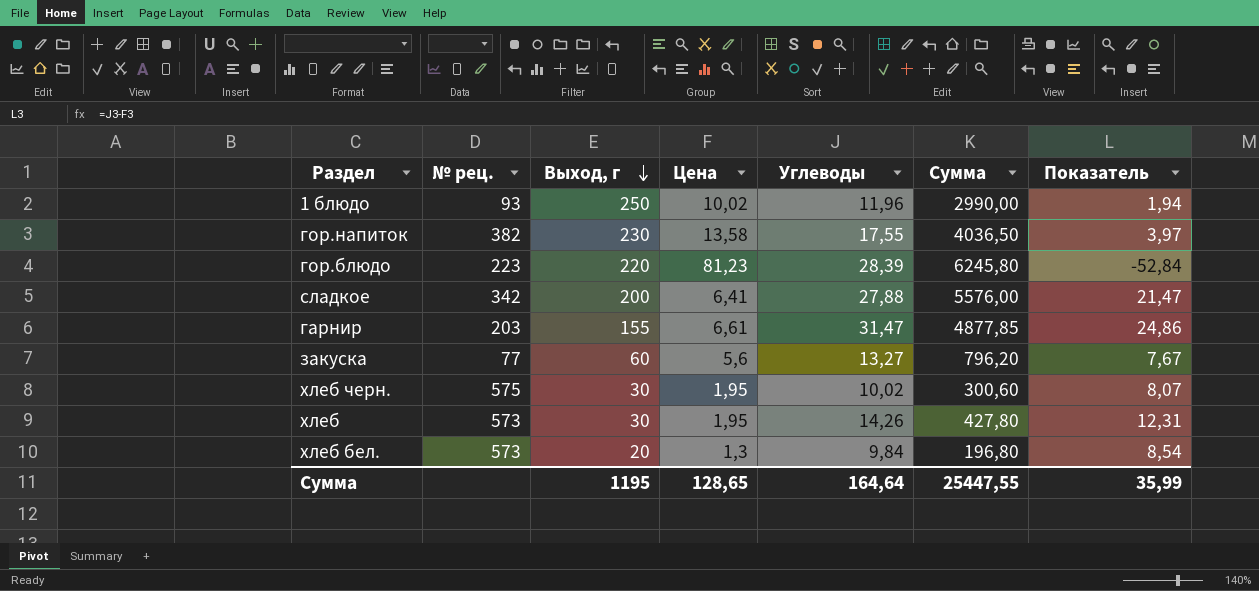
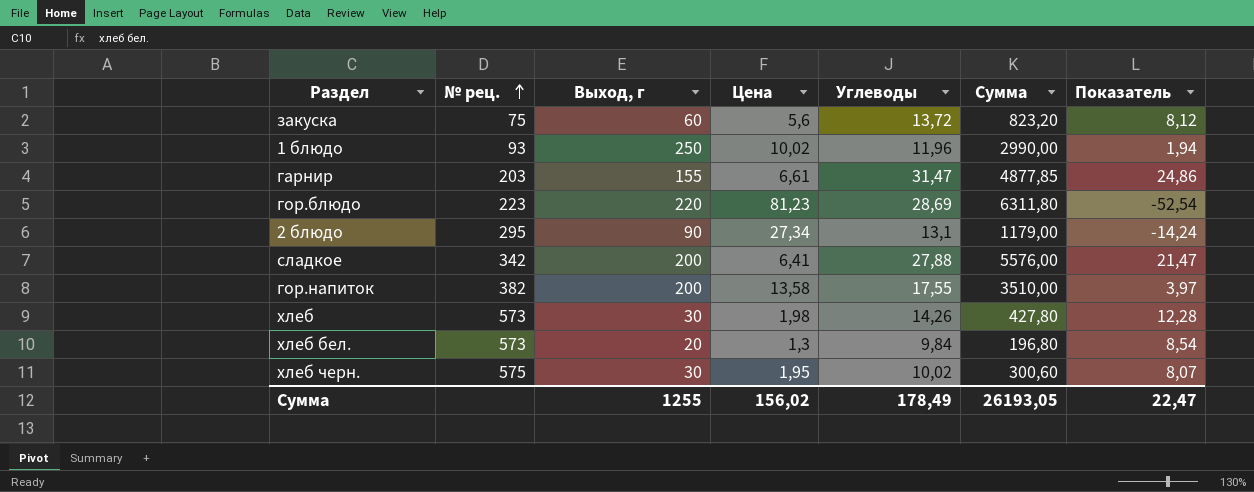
row order: Выход, г descending -> № рец. ascending
закуска | № рец.: 77 -> 75
закуска | Углеводы: 13,27 -> 13,72
закуска | Сумма: 796,20 -> 823,20
закуска | Показатель: 7,67 -> 8,12
гор.блюдо | Углеводы: 28,39 -> 28,69
гор.блюдо | Сумма: 6245,80 -> 6311,80
гор.блюдо | Показатель: -52,84 -> -52,54
row 2 блюдо: none -> 295 | 90 | 27,34 | 13,1 | 1179,00 | -14,24
гор.напиток | Выход, г: 230 -> 200
гор.напиток | Сумма: 4036,50 -> 3510,00
хлеб | Цена: 1,95 -> 1,98
хлеб | Показатель: 12,31 -> 12,28
Сумма | Выход, г: 1195 -> 1255
Сумма | Цена: 128,65 -> 156,02
Сумма | Углеводы: 164,64 -> 178,49
Сумма | Сумма: 25447,55 -> 26193,05
Сумма | Показатель: 35,99 -> 22,47

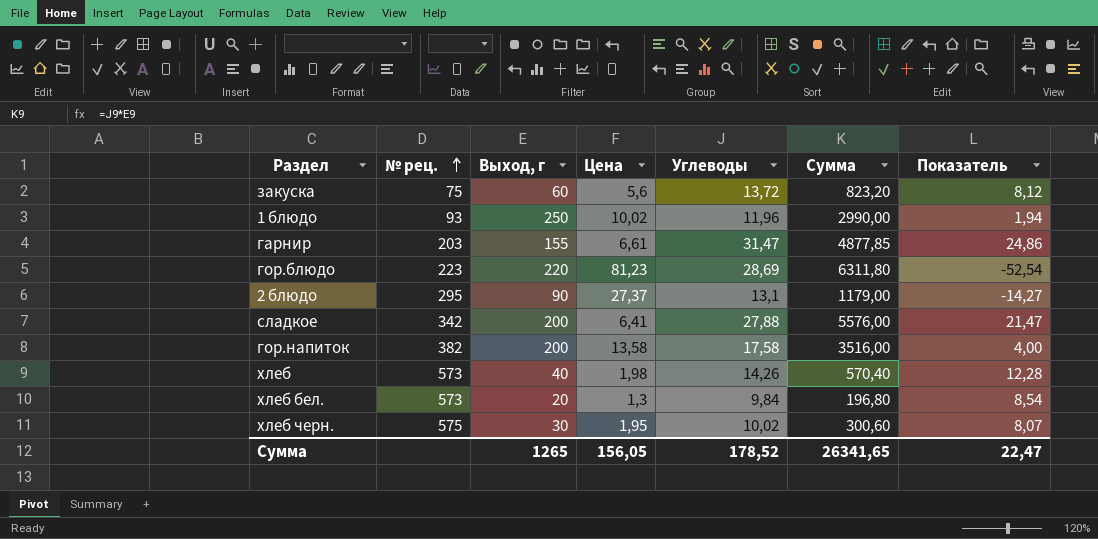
2 блюдо | Цена: 27,34 -> 27,37
2 блюдо | Показатель: -14,24 -> -14,27
гор.напиток | Углеводы: 17,55 -> 17,58
гор.напиток | Сумма: 3510,00 -> 3516,00
гор.напиток | Показатель: 3,97 -> 4,00
хлеб | Выход, г: 30 -> 40
хлеб | Сумма: 427,80 -> 570,40
Сумма | Выход, г: 1255 -> 1265
Сумма | Цена: 156,02 -> 156,05
Сумма | Углеводы: 178,49 -> 178,52
Сумма | Сумма: 26193,05 -> 26341,65

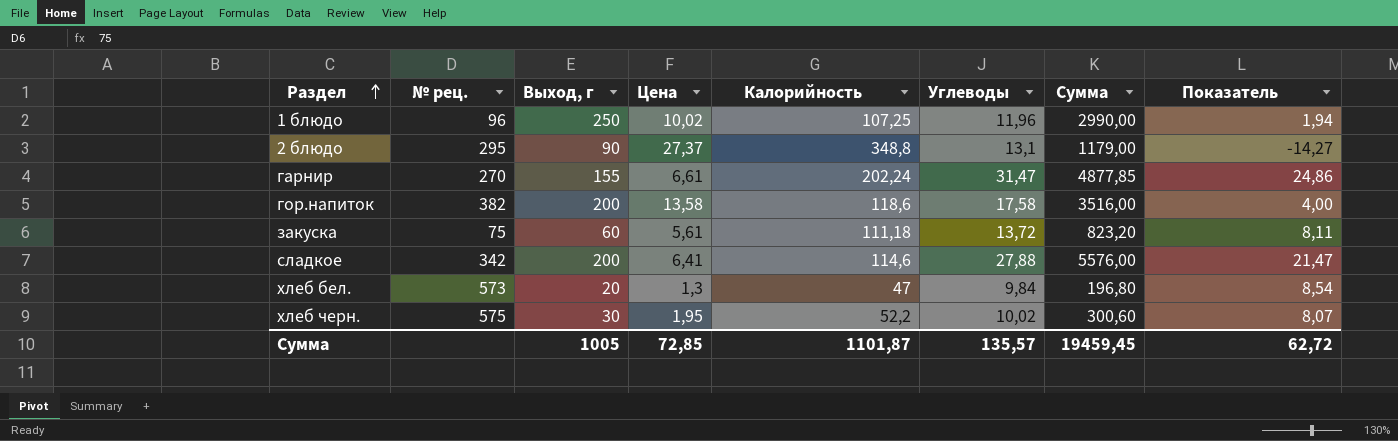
row order: № рец. ascending -> Раздел ascending
column Калорийность | position: none -> 5
row гор.блюдо: 223 | 220 | 81,23 | 28,69 | 6311,80 | -52,54 -> none
row хлеб: 573 | 40 | 1,98 | 14,26 | 570,40 | 12,28 -> none
1 блюдо | № рец.: 93 -> 96
гарнир | № рец.: 203 -> 270
закуска | Цена: 5,6 -> 5,61
закуска | Показатель: 8,12 -> 8,11
Сумма | Выход, г: 1265 -> 1005
Сумма | Цена: 156,05 -> 72,85
Сумма | Углеводы: 178,52 -> 135,57
Сумма | Сумма: 26341,65 -> 19459,45
Сумма | Показатель: 22,47 -> 62,72

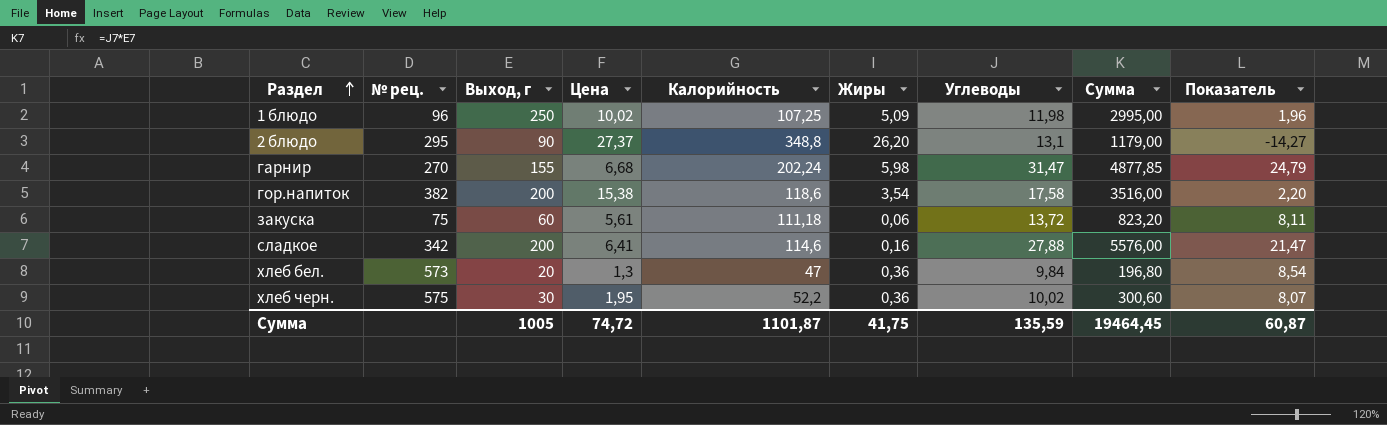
column Жиры | position: none -> 6
1 блюдо | Углеводы: 11,96 -> 11,98
1 блюдо | Сумма: 2990,00 -> 2995,00
1 блюдо | Показатель: 1,94 -> 1,96
гарнир | Цена: 6,61 -> 6,68
гарнир | Показатель: 24,86 -> 24,79
гор.напиток | Цена: 13,58 -> 15,38
гор.напиток | Показатель: 4,00 -> 2,20
Сумма | Цена: 72,85 -> 74,72
Сумма | Углеводы: 135,57 -> 135,59
Сумма | Сумма: 19459,45 -> 19464,45
Сумма | Показатель: 62,72 -> 60,87

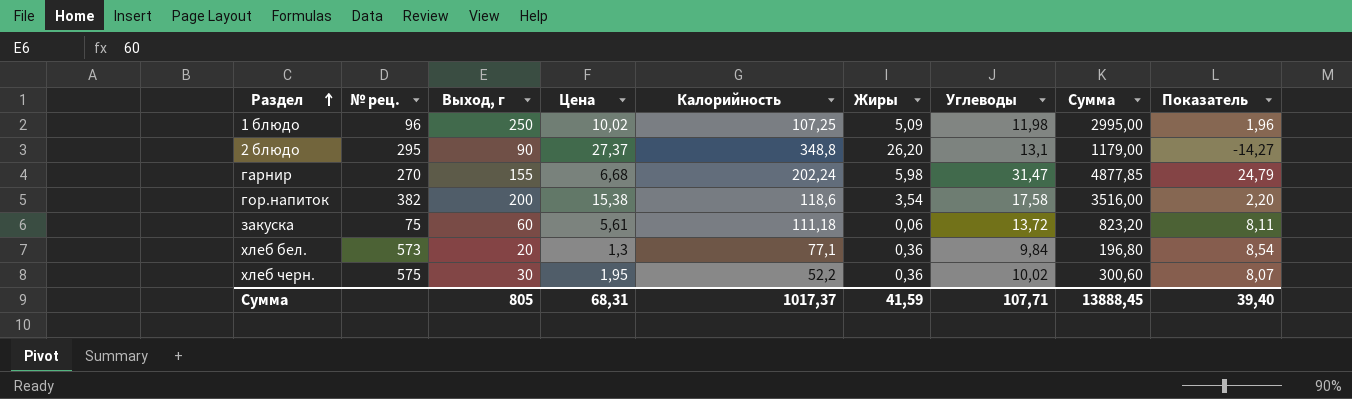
row сладкое: 342 | 200 | 6,41 | 114,6 | 0,16 | 27,88 | 5576,00 | 21,47 -> none
хлеб бел. | Калорийность: 47 -> 77,1
Сумма | Выход, г: 1005 -> 805
Сумма | Цена: 74,72 -> 68,31
Сумма | Калорийность: 1101,87 -> 1017,37
Сумма | Жиры: 41,75 -> 41,59
Сумма | Углеводы: 135,59 -> 107,71
Сумма | Сумма: 19464,45 -> 13888,45
Сумма | Показатель: 60,87 -> 39,40

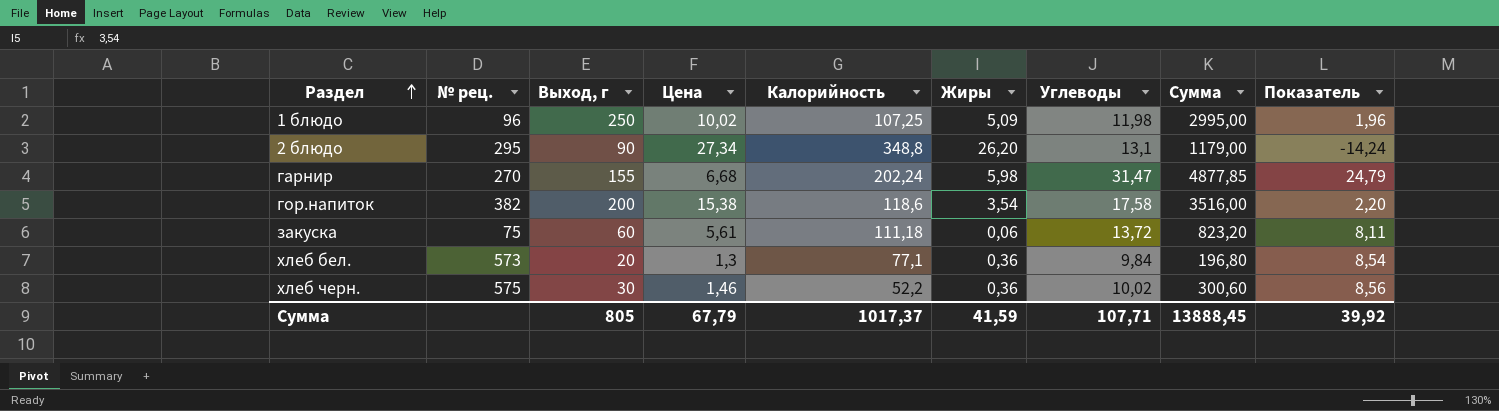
2 блюдо | Цена: 27,37 -> 27,34
2 блюдо | Показатель: -14,27 -> -14,24
хлеб черн. | Цена: 1,95 -> 1,46
хлеб черн. | Показатель: 8,07 -> 8,56
Сумма | Цена: 68,31 -> 67,79
Сумма | Показатель: 39,40 -> 39,92

